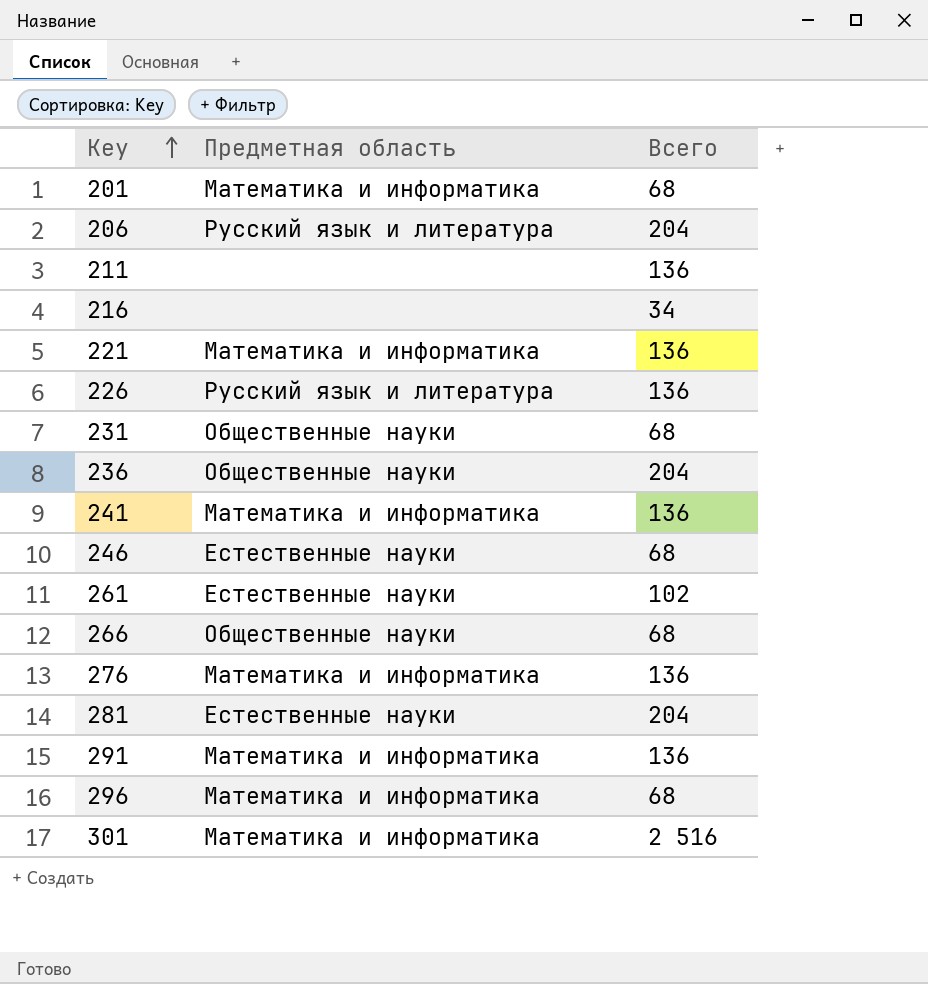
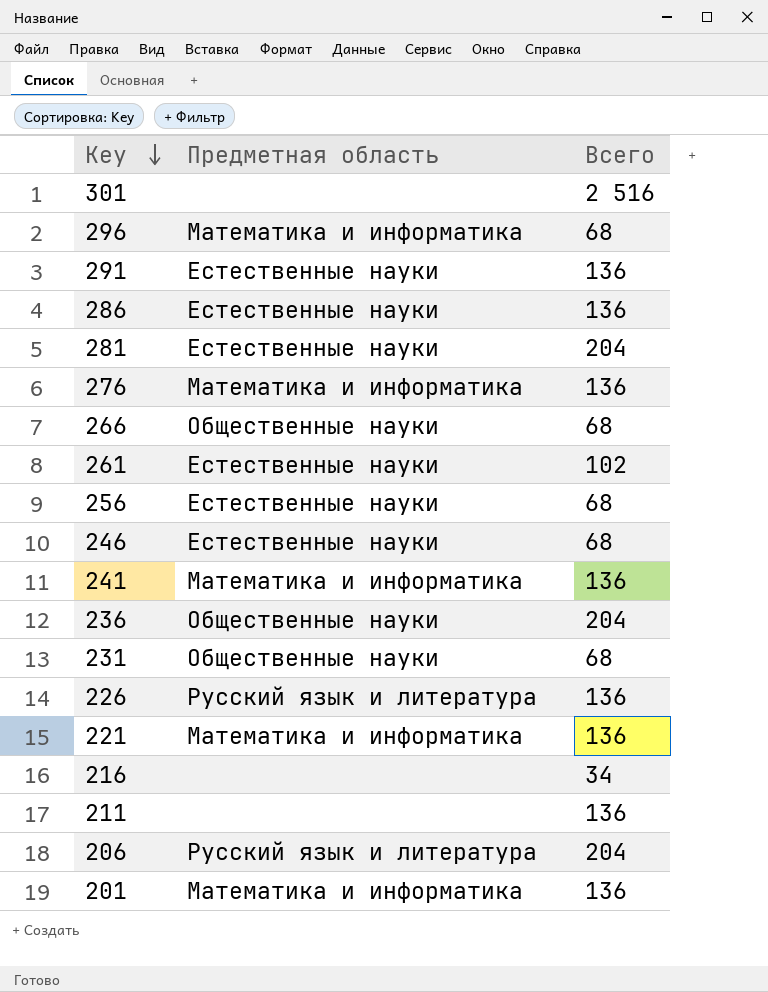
row order: Key ascending -> Key descending
301 | Предметная область: Математика и информатика -> none
291 | Предметная область: Математика и информатика -> Естественные науки
row 286: none -> Естественные науки | 136
row 256: none -> Естественные науки | 68
201 | Всего: 68 -> 136

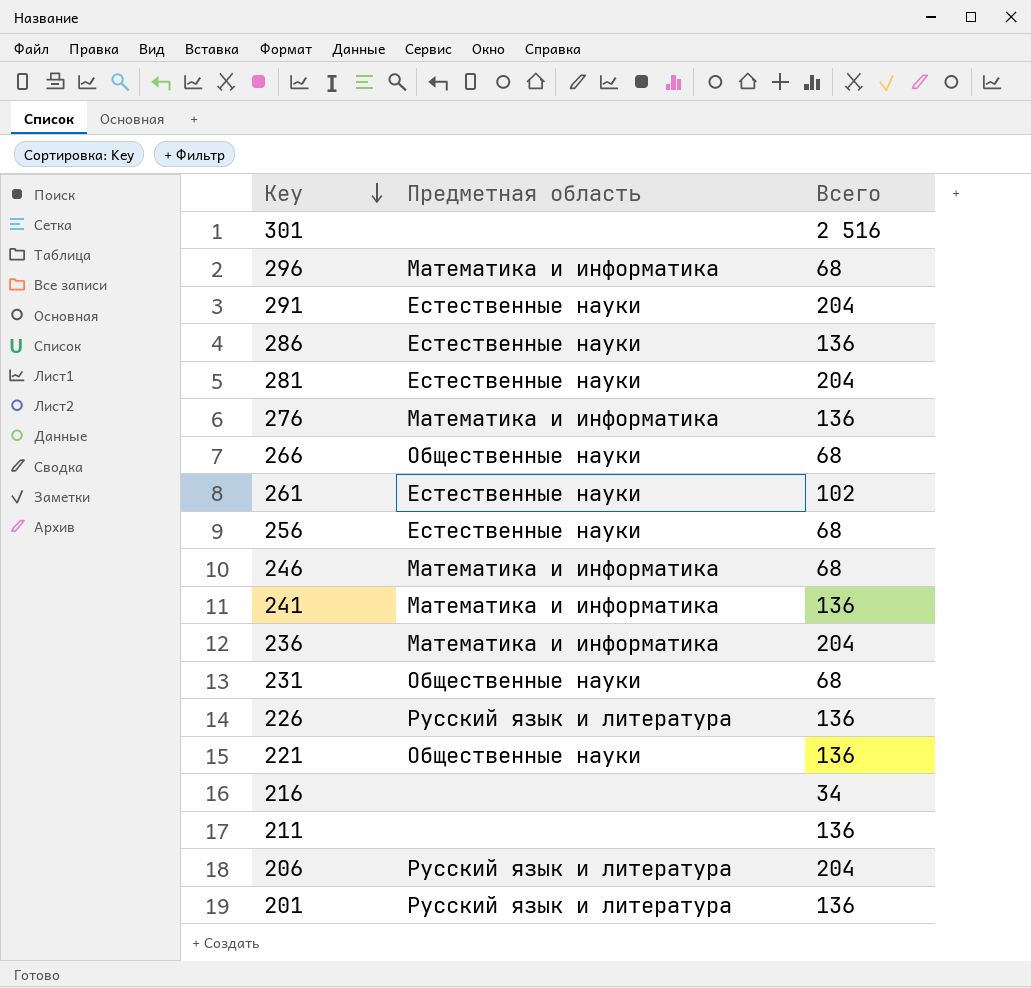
291 | Всего: 136 -> 204
246 | Предметная область: Естественные науки -> Математика и информатика
236 | Предметная область: Общественные науки -> Математика и информатика
221 | Предметная область: Математика и информатика -> Общественные науки
201 | Предметная область: Математика и информатика -> Русский язык и литература

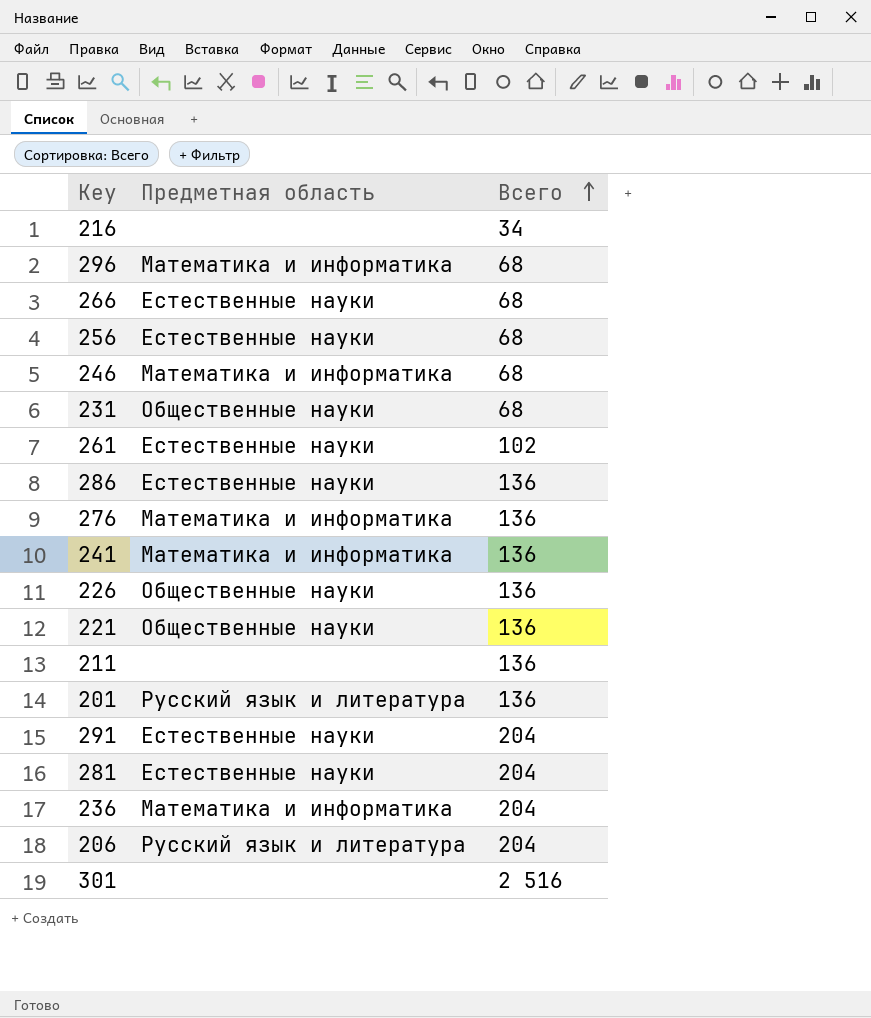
row order: Key descending -> Всего ascending
266 | Предметная область: Общественные науки -> Естественные науки
226 | Предметная область: Русский язык и литература -> Общественные науки

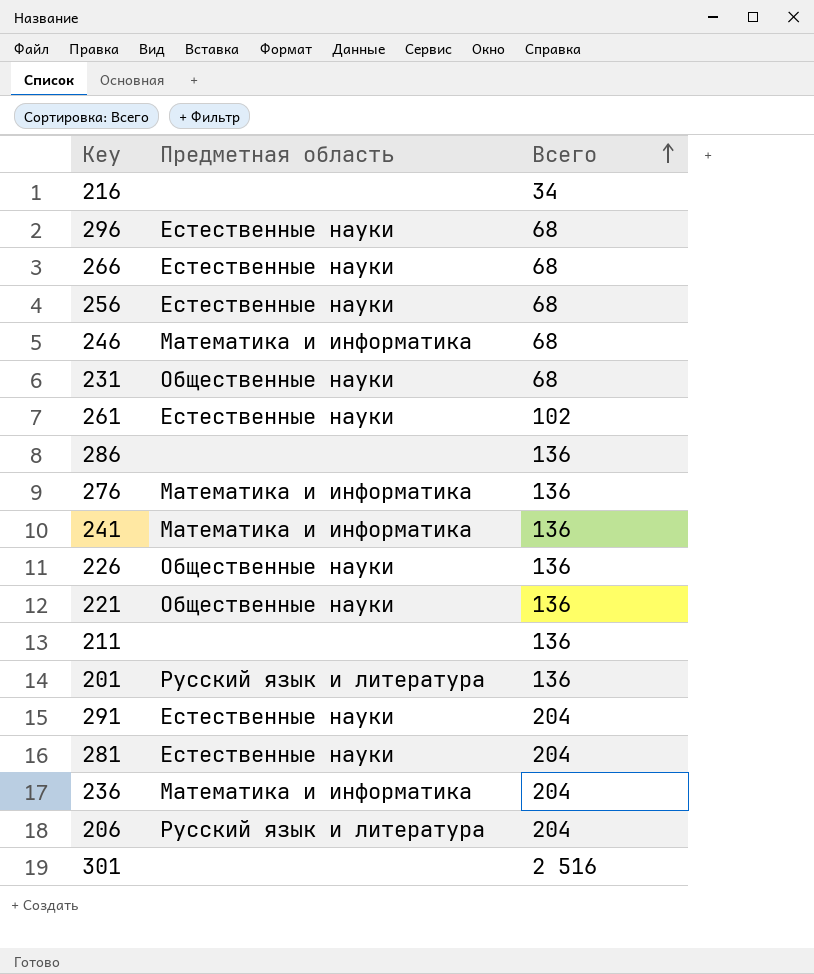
296 | Предметная область: Математика и информатика -> Естественные науки
286 | Предметная область: Естественные науки -> none

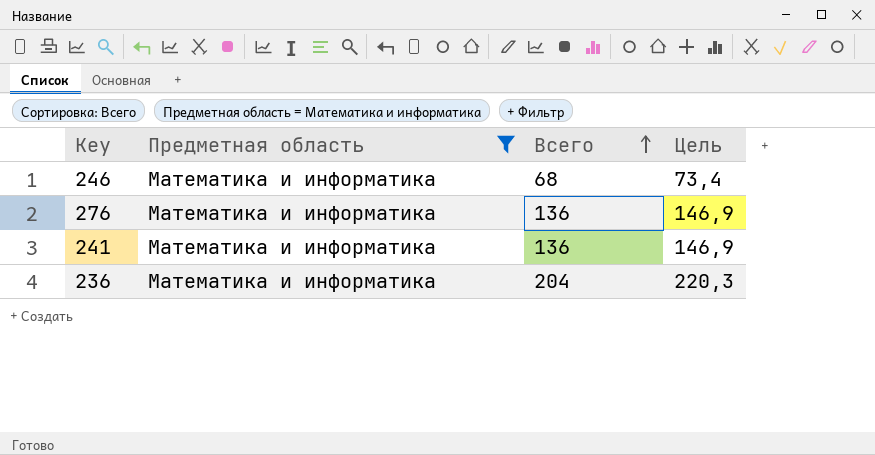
filter: none -> Предметная область = Математика и информатика
column Цель | formula: none -> [Всего] * 1,08

